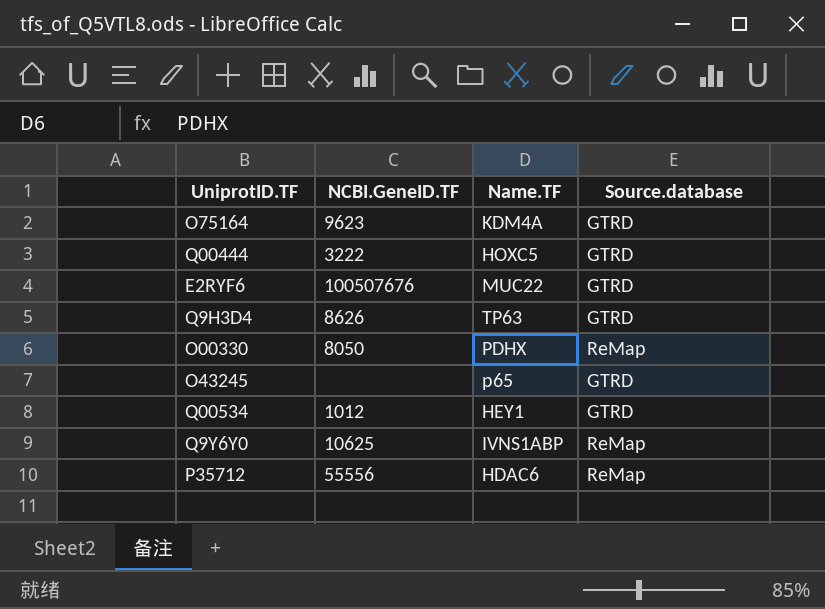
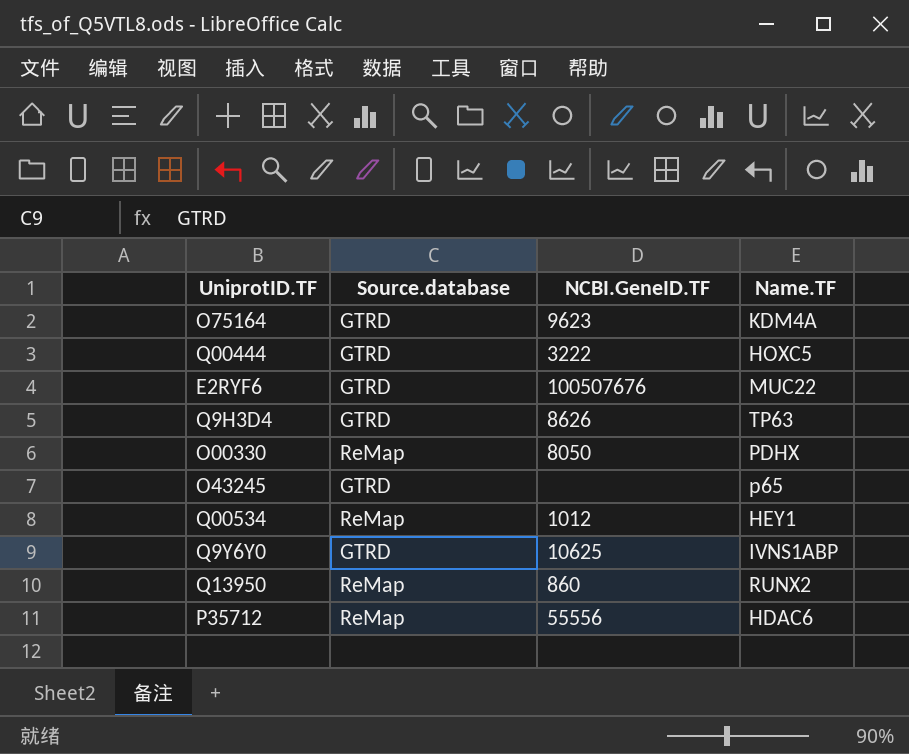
column Source.database | position: 4 -> 2
Q00534 | Source.database: GTRD -> ReMap
Q9Y6Y0 | Source.database: ReMap -> GTRD
row Q13950: none -> ReMap | 860 | RUNX2

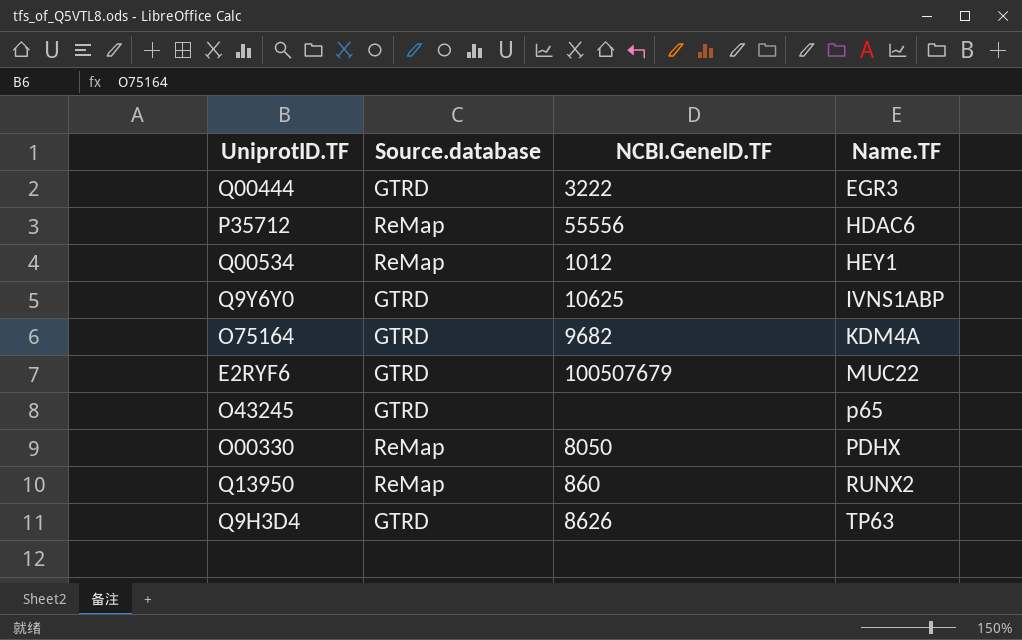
row order: none -> Name.TF ascending
Q00444 | Name.TF: HOXC5 -> EGR3
O75164 | NCBI.GeneID.TF: 9623 -> 9682
E2RYF6 | NCBI.GeneID.TF: 100507676 -> 100507679

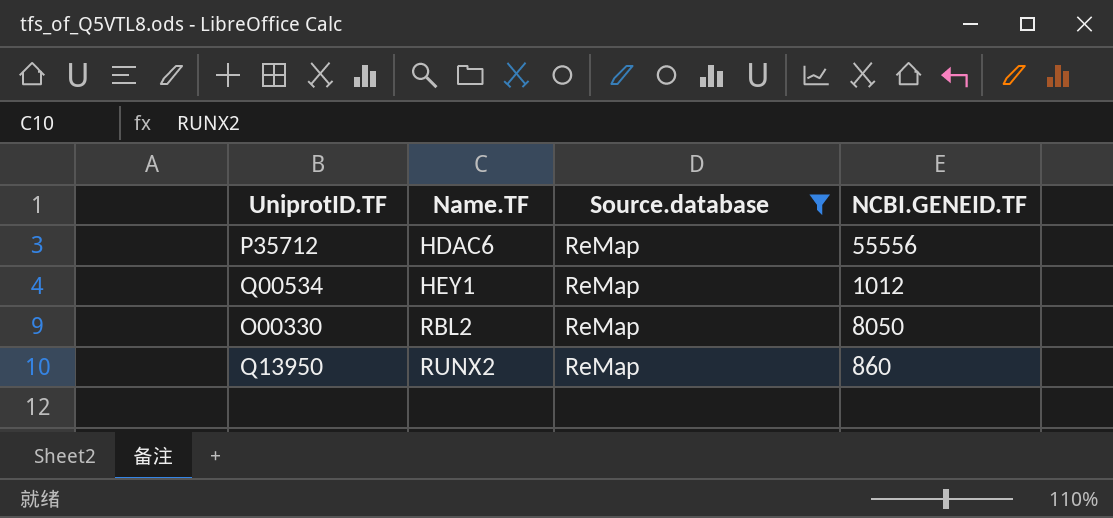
filter: none -> Source.database = ReMap
column Name.TF | position: 4 -> 2
column name: NCBI.GeneID.TF -> NCBI.GENEID.TF
O00330 | Name.TF: PDHX -> RBL2

